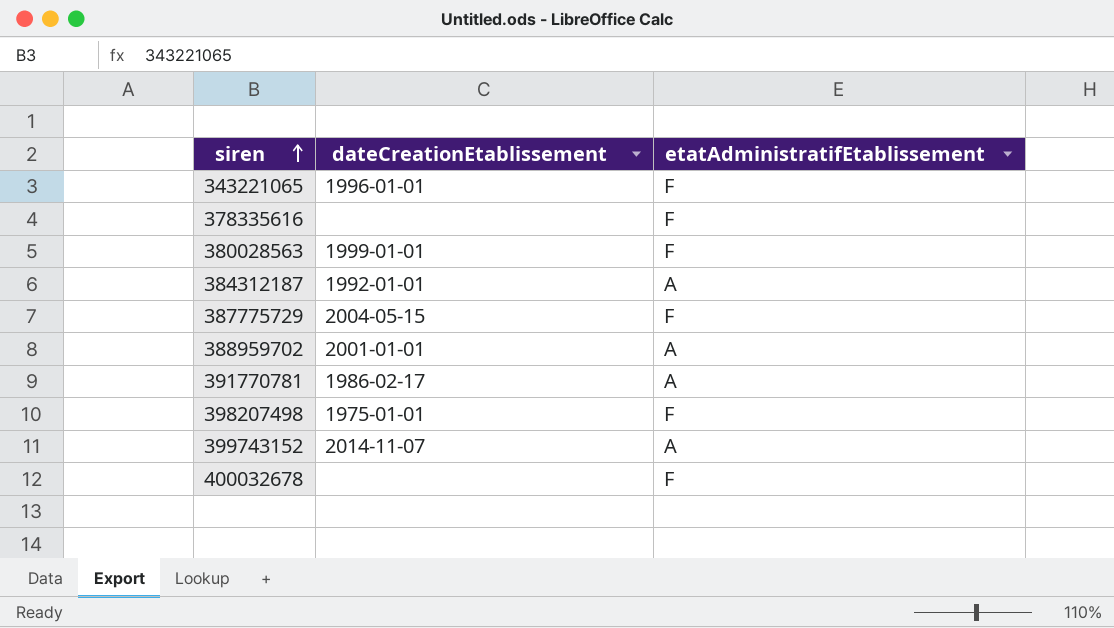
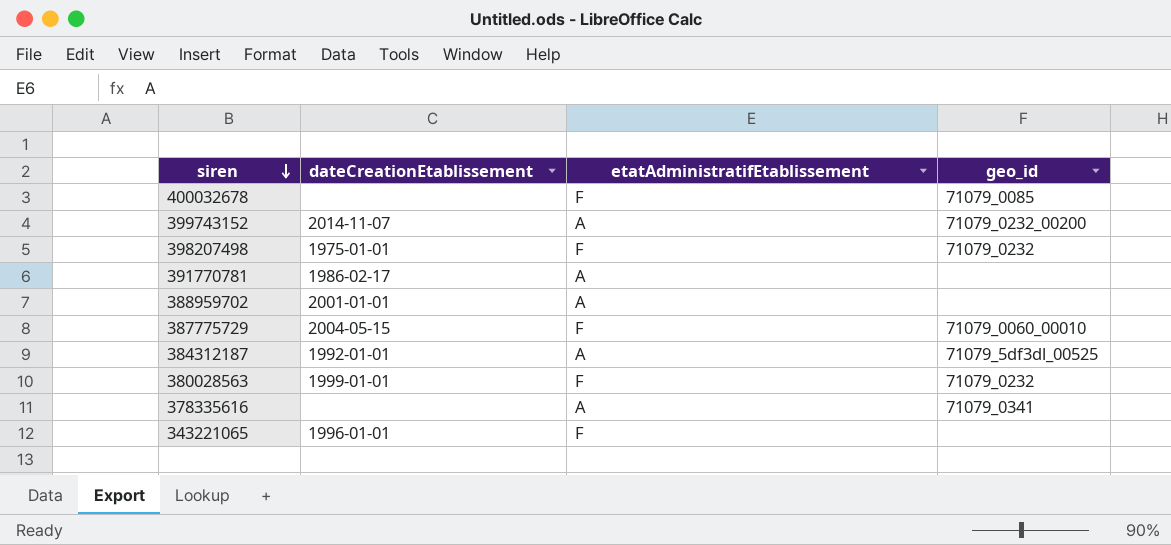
row order: siren ascending -> siren descending
column geo_id | position: none -> 4
378335616 | etatAdministratifEtablissement: F -> A

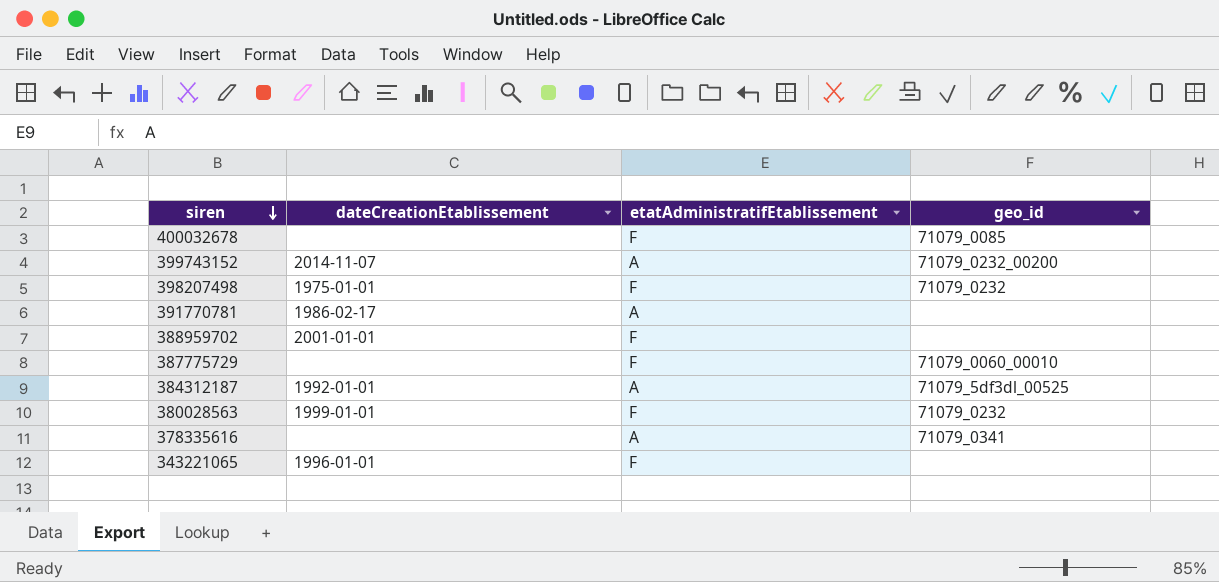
388959702 | etatAdministratifEtablissement: A -> F
387775729 | dateCreationEtablissement: 2004-05-15 -> none

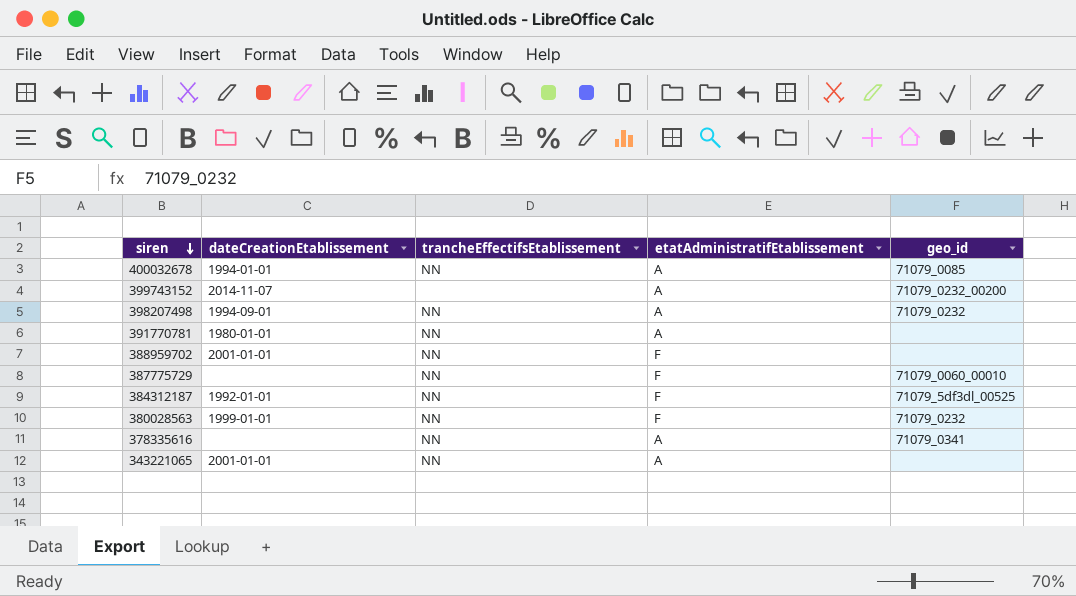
column trancheEffectifsEtablissement | position: none -> 3
400032678 | dateCreationEtablissement: none -> 1994-01-01
400032678 | etatAdministratifEtablissement: F -> A
398207498 | dateCreationEtablissement: 1975-01-01 -> 1994-09-01
398207498 | etatAdministratifEtablissement: F -> A
391770781 | dateCreationEtablissement: 1986-02-17 -> 1980-01-01
384312187 | etatAdministratifEtablissement: A -> F
343221065 | dateCreationEtablissement: 1996-01-01 -> 2001-01-01
343221065 | etatAdministratifEtablissement: F -> A

